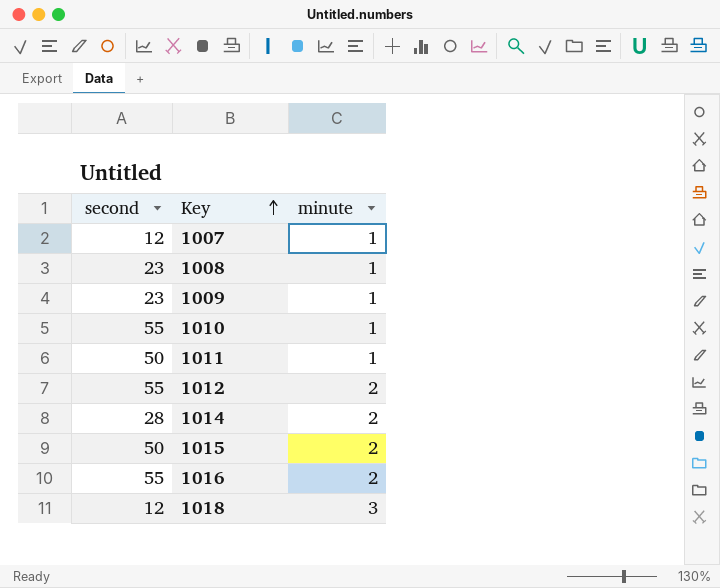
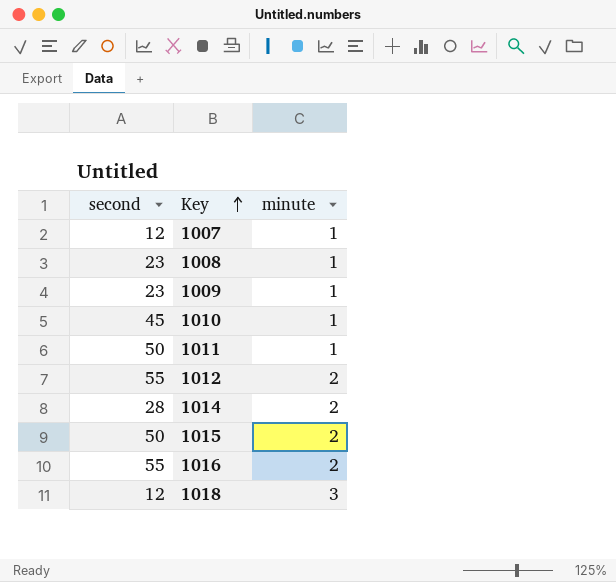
1010 | second: 55 -> 45

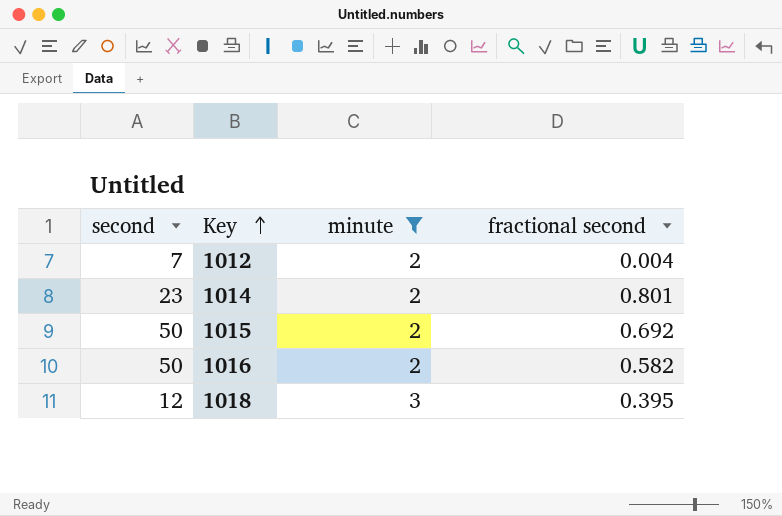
filter: none -> minute != 1
column fractional second | position: none -> 4
1012 | second: 55 -> 7
1014 | second: 28 -> 23
1016 | second: 55 -> 50

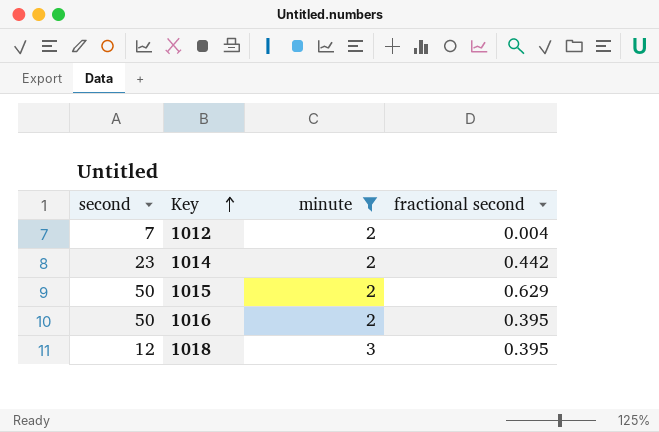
1014 | fractional second: 0.801 -> 0.442
1015 | fractional second: 0.692 -> 0.629
1016 | fractional second: 0.582 -> 0.395

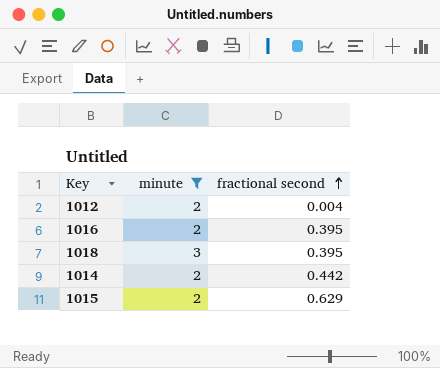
row order: Key ascending -> fractional second ascending
column second | position: 1 -> none

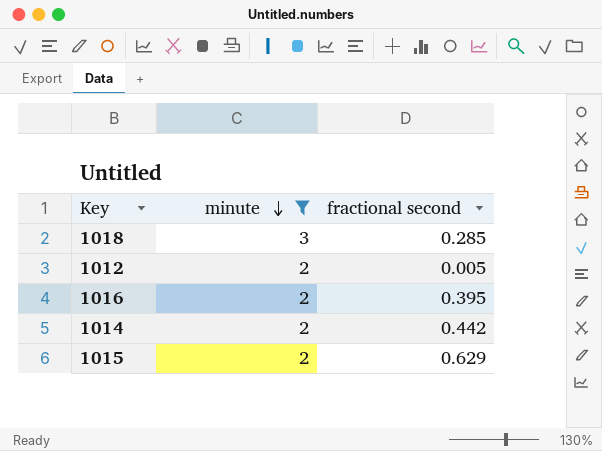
row order: fractional second ascending -> minute descending
1018 | fractional second: 0.395 -> 0.285
1012 | fractional second: 0.004 -> 0.005

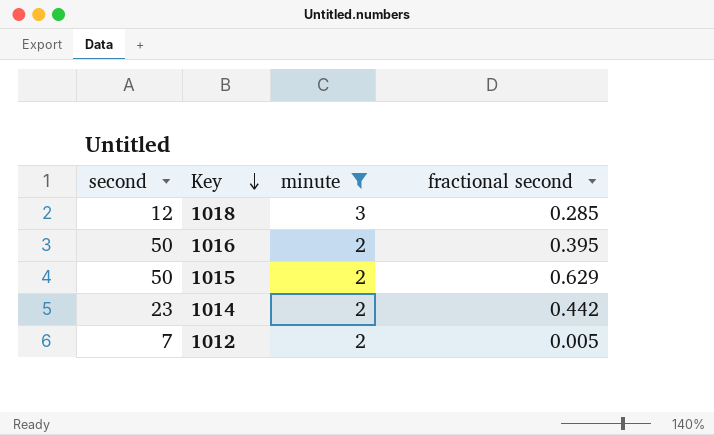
row order: minute descending -> Key descending
column second | position: none -> 1

